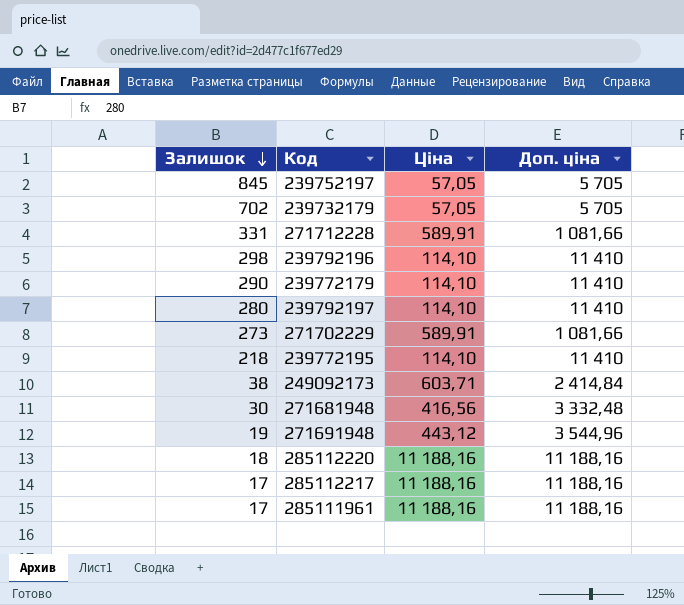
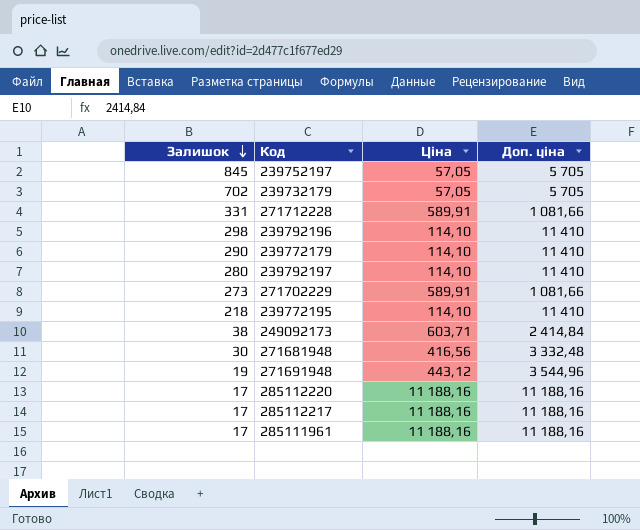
285112220 | Залишок: 18 -> 17

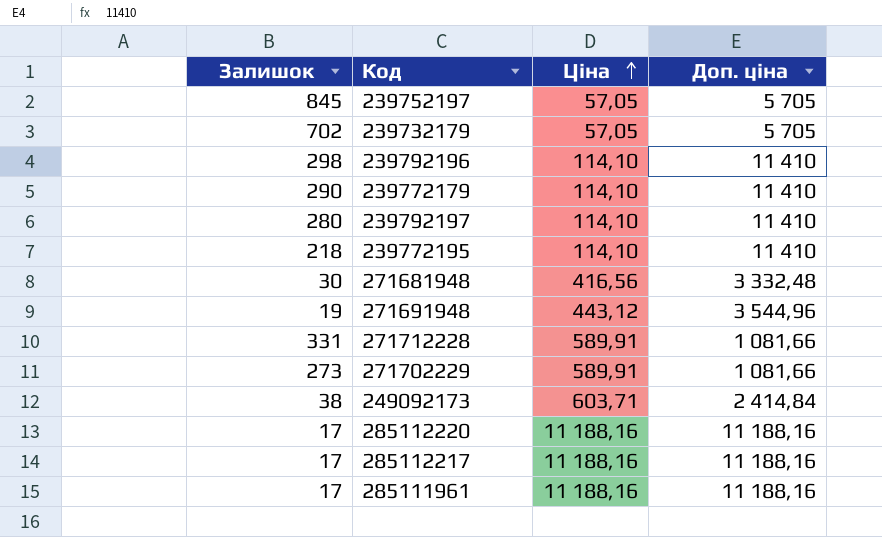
row order: Залишок descending -> Ціна ascending

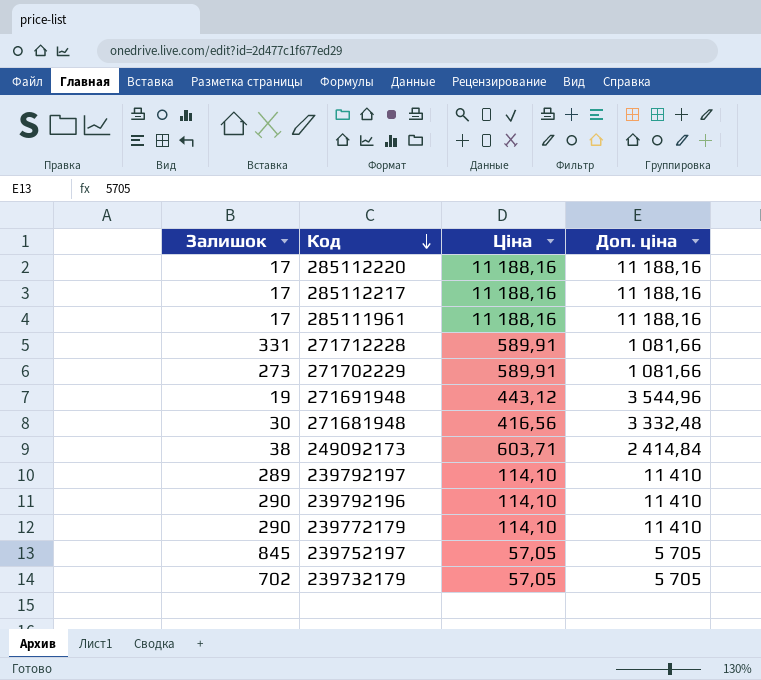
row order: Ціна ascending -> Код descending
row 239772195: 218 | 114,10 | 11 410 -> none
239792197 | Залишок: 280 -> 289
239792196 | Залишок: 298 -> 290

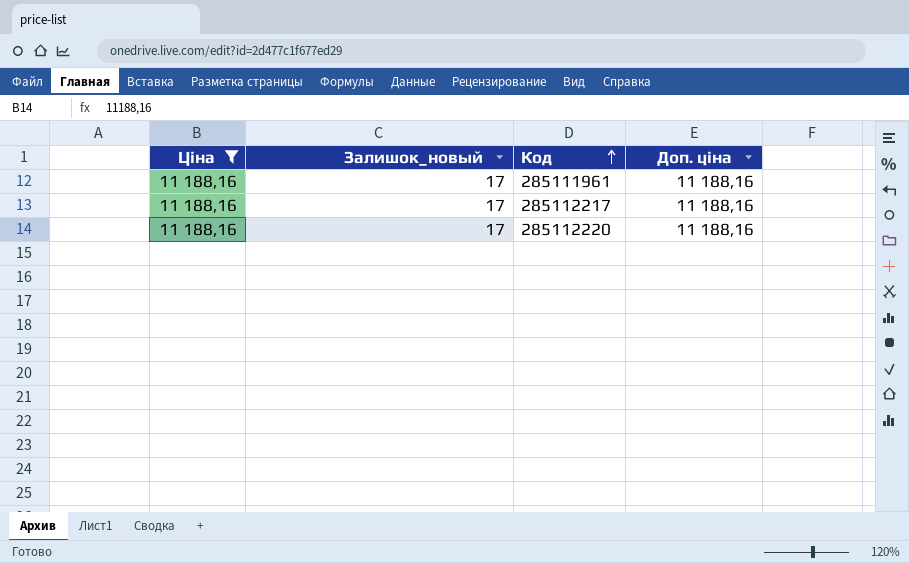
filter: none -> Ціна = 11 188,16
row order: Код descending -> Код ascending
column Ціна | position: 3 -> 1
column name: Залишок -> Залишок_новый

